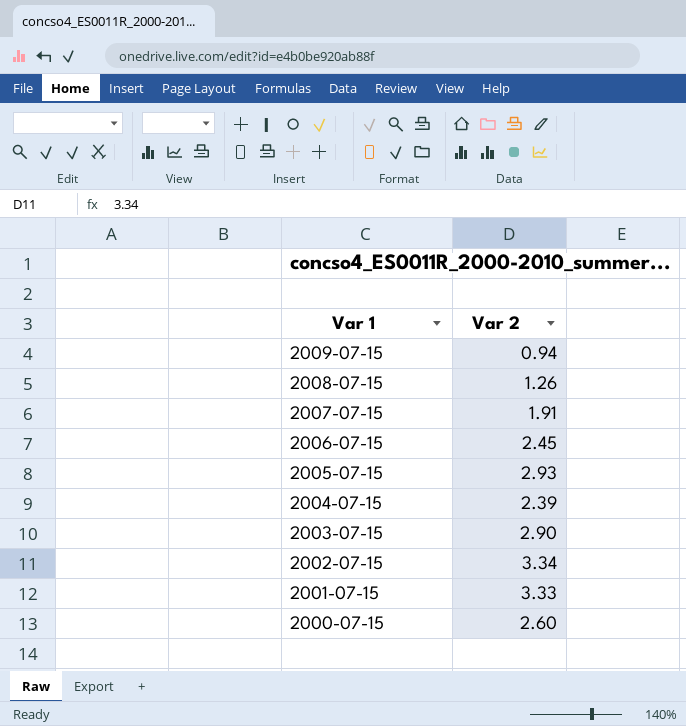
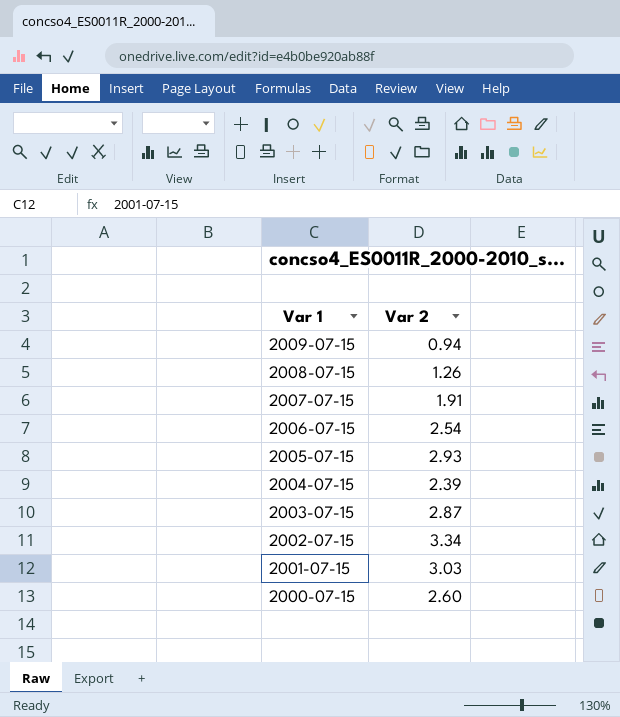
2006-07-15 | Var 2: 2.45 -> 2.54
2003-07-15 | Var 2: 2.90 -> 2.87
2001-07-15 | Var 2: 3.33 -> 3.03

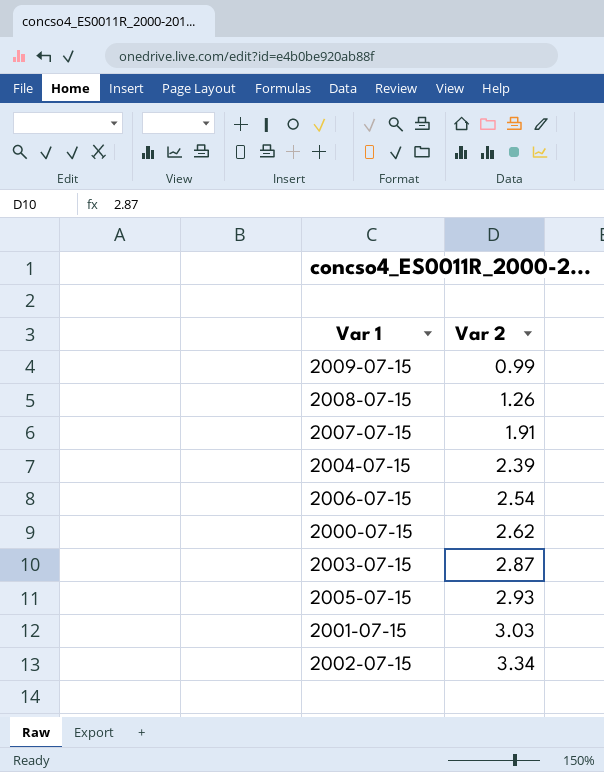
row order: Var 1 descending -> Var 2 ascending
2009-07-15 | Var 2: 0.94 -> 0.99
2000-07-15 | Var 2: 2.60 -> 2.62

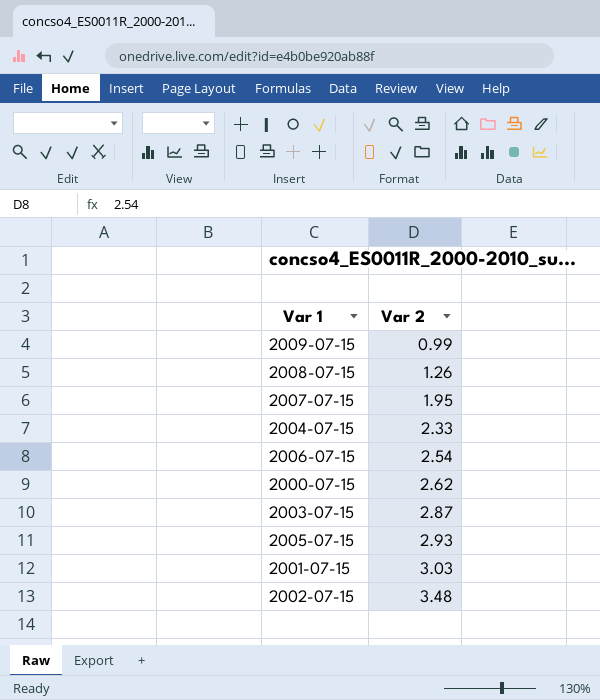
2007-07-15 | Var 2: 1.91 -> 1.95
2004-07-15 | Var 2: 2.39 -> 2.33
2002-07-15 | Var 2: 3.34 -> 3.48

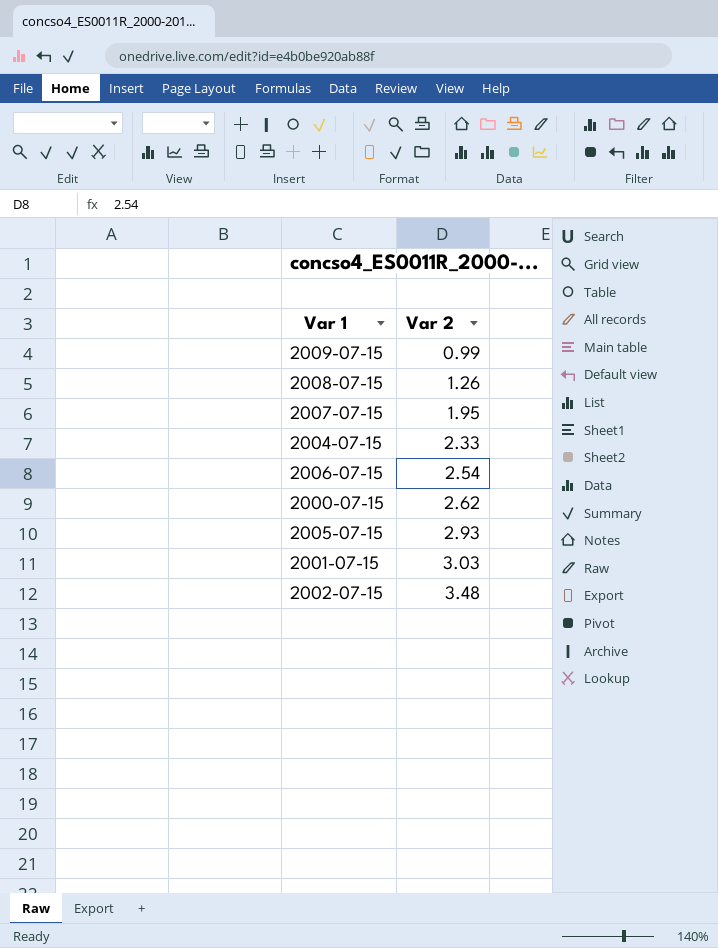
row 2003-07-15: 2.87 -> none

